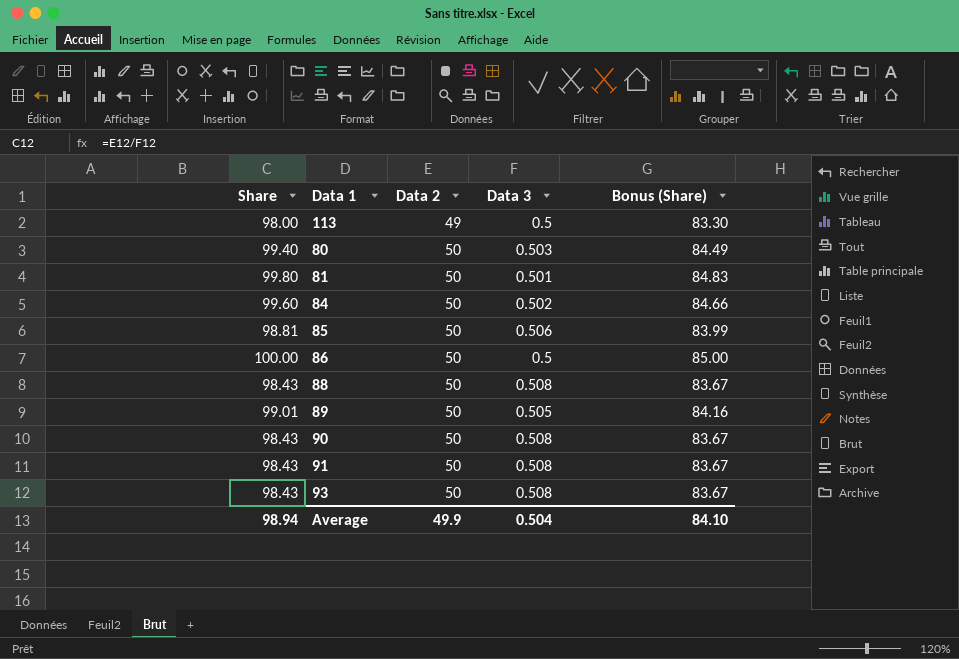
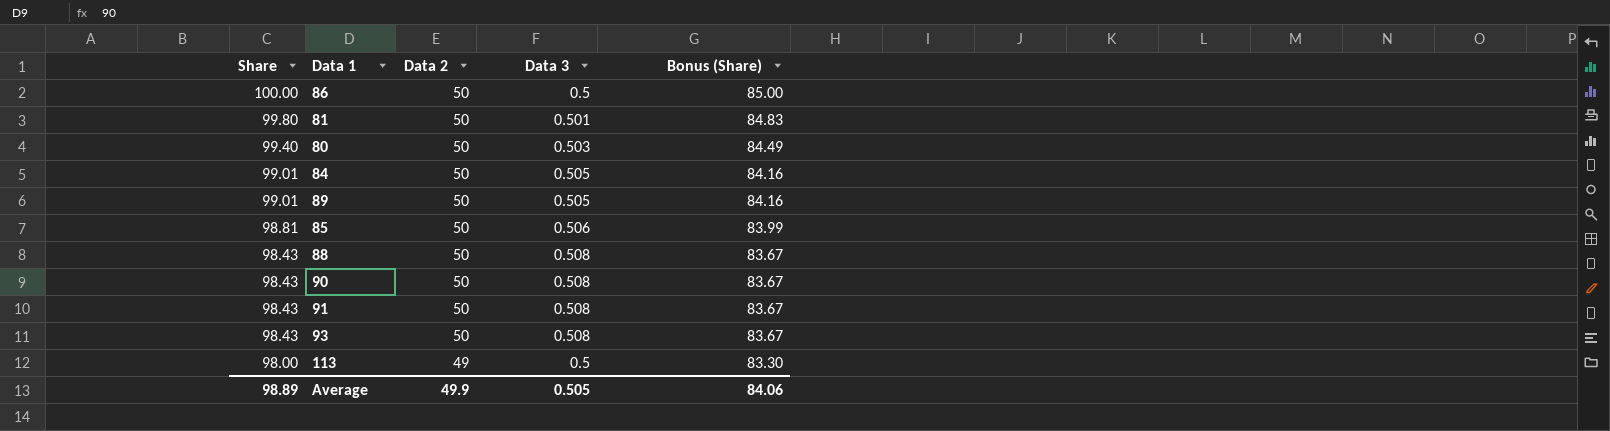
row order: Data 2 ascending -> Share descending
84 | Share: 99.60 -> 99.01
84 | Data 3: 0.502 -> 0.505
84 | Bonus (Share): 84.66 -> 84.16
Average | Share: 98.94 -> 98.89
Average | Data 3: 0.504 -> 0.505
Average | Bonus (Share): 84.10 -> 84.06

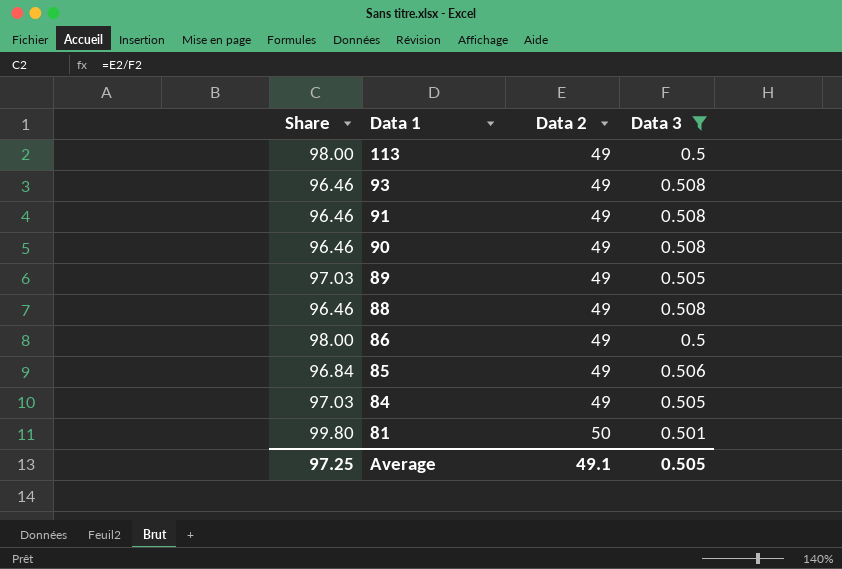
filter: none -> Data 3 != 0.503
row order: Share descending -> Data 1 descending
column Bonus (Share) | formula: [Share] * 0.85 -> none
93 | Share: 98.43 -> 96.46
93 | Data 2: 50 -> 49
91 | Share: 98.43 -> 96.46
91 | Data 2: 50 -> 49
90 | Share: 98.43 -> 96.46
90 | Data 2: 50 -> 49
89 | Share: 99.01 -> 97.03
89 | Data 2: 50 -> 49
88 | Share: 98.43 -> 96.46
88 | Data 2: 50 -> 49
86 | Share: 100.00 -> 98.00
86 | Data 2: 50 -> 49
85 | Share: 98.81 -> 96.84
85 | Data 2: 50 -> 49
84 | Share: 99.01 -> 97.03
84 | Data 2: 50 -> 49
Average | Share: 98.89 -> 97.25
Average | Data 2: 49.9 -> 49.1

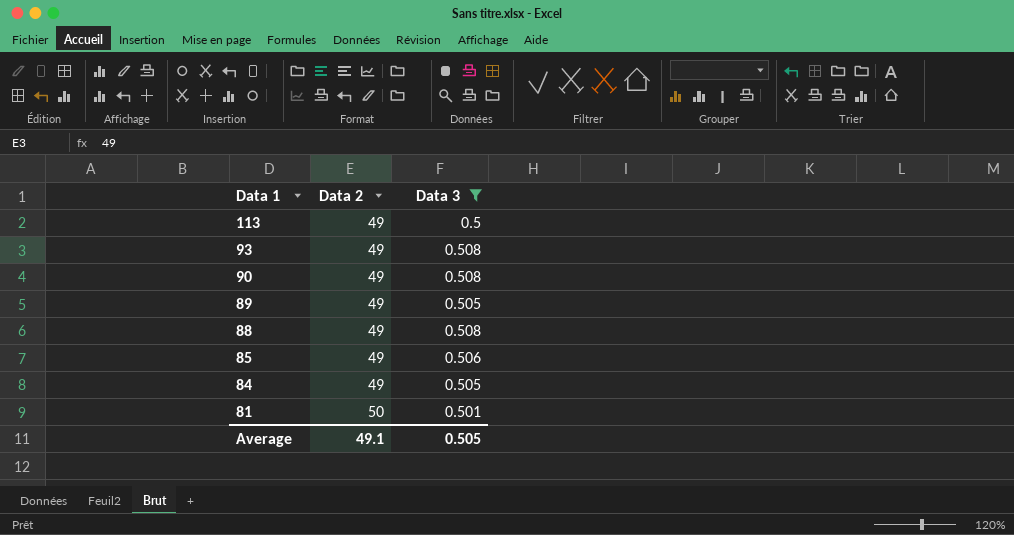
column Share | formula: [Data 2] / [Data 3] -> none
row 91: 96.46 | 49 | 0.508 -> none
row 86: 98.00 | 49 | 0.5 -> none

